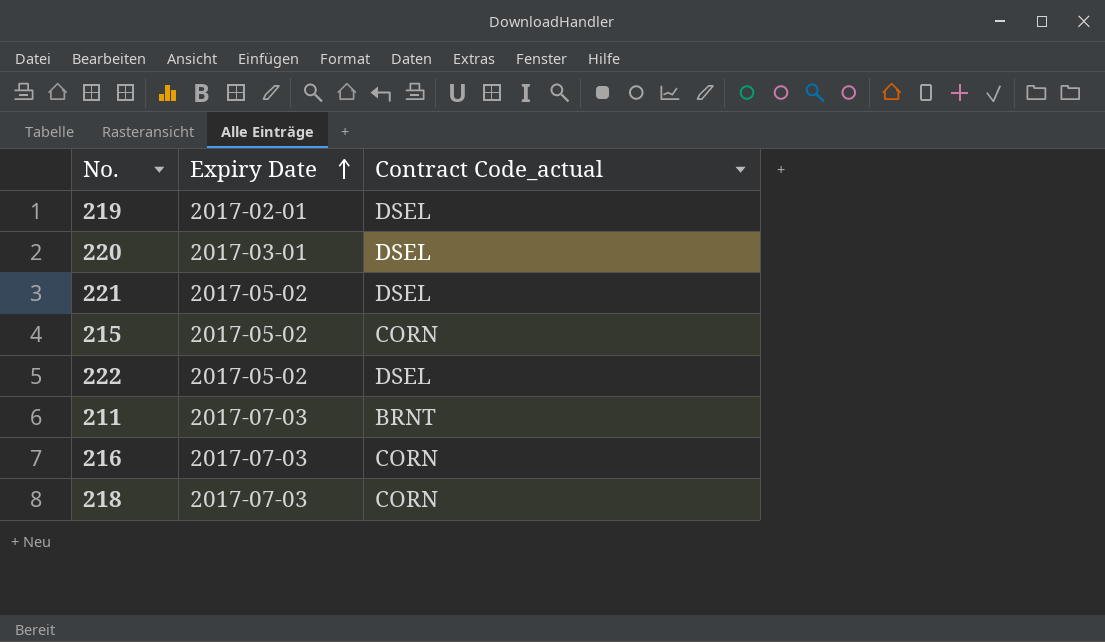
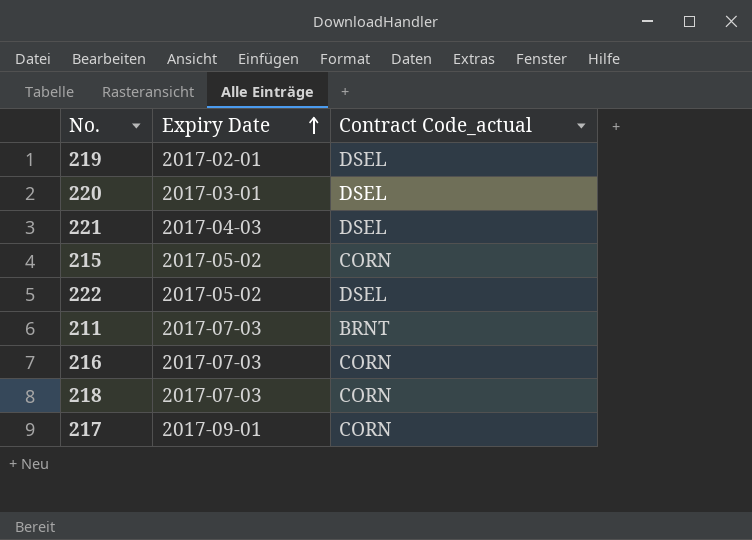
221 | Expiry Date: 2017-05-02 -> 2017-04-03
row 217: none -> 2017-09-01 | CORN

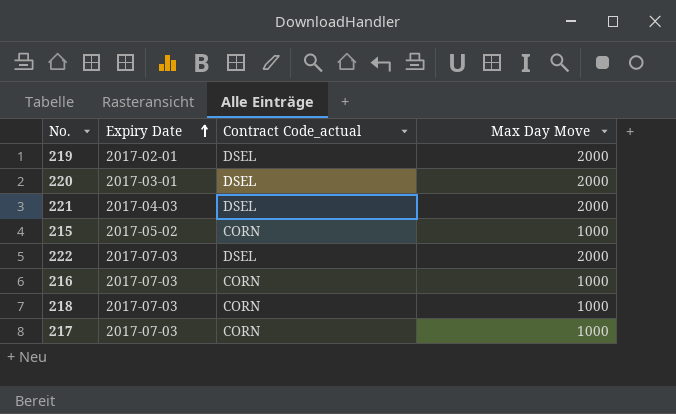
column Max Day Move | position: none -> 4
row 211: 2017-07-03 | BRNT -> none
222 | Expiry Date: 2017-05-02 -> 2017-07-03
217 | Expiry Date: 2017-09-01 -> 2017-07-03

